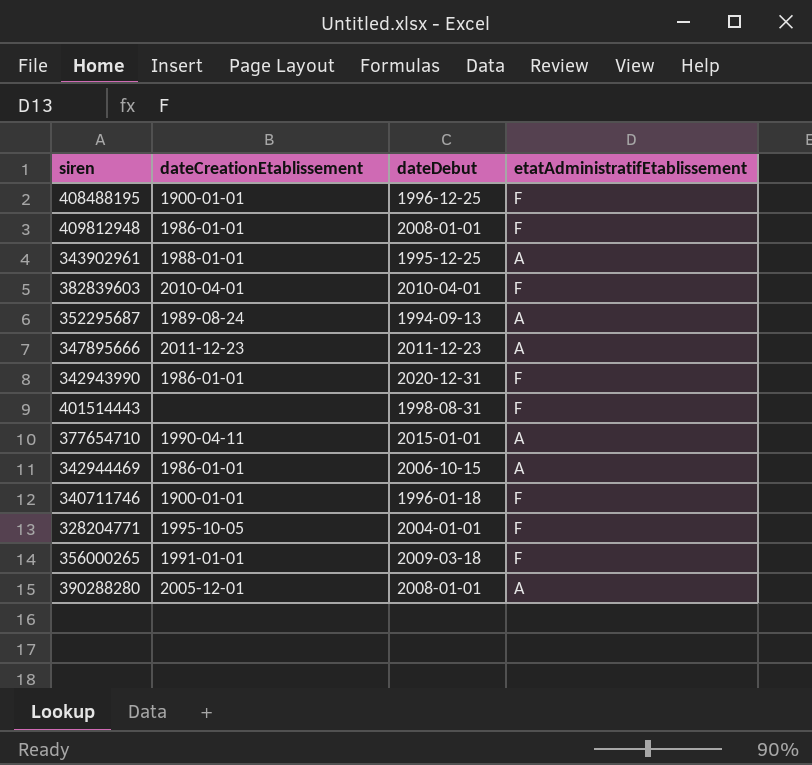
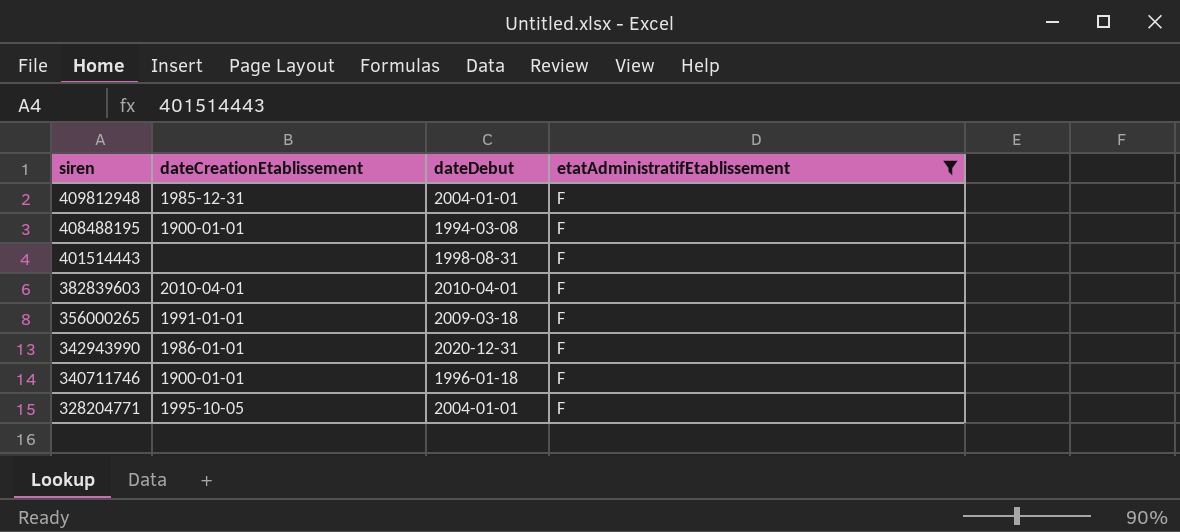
filter: none -> etatAdministratifEtablissement = F
row order: none -> siren descending
409812948 | dateCreationEtablissement: 1986-01-01 -> 1985-12-31
409812948 | dateDebut: 2008-01-01 -> 2004-01-01
408488195 | dateDebut: 1996-12-25 -> 1994-03-08

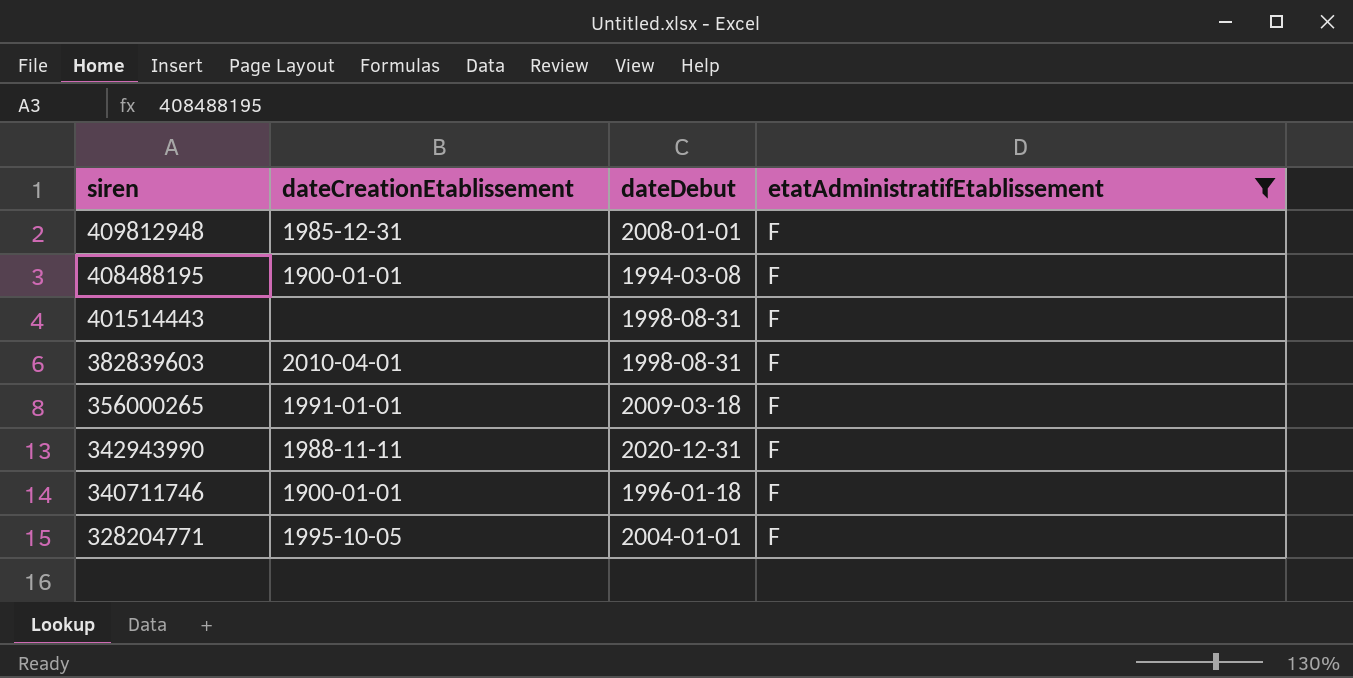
409812948 | dateDebut: 2004-01-01 -> 2008-01-01
382839603 | dateDebut: 2010-04-01 -> 1998-08-31
342943990 | dateCreationEtablissement: 1986-01-01 -> 1988-11-11

